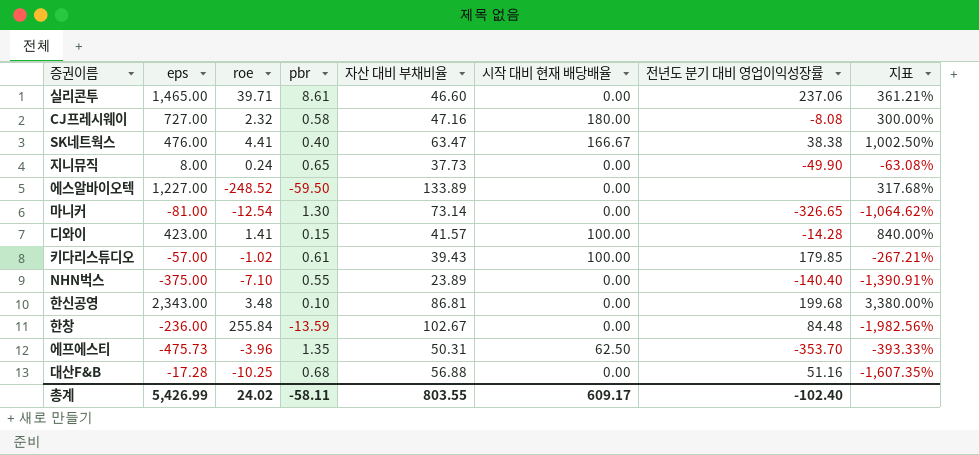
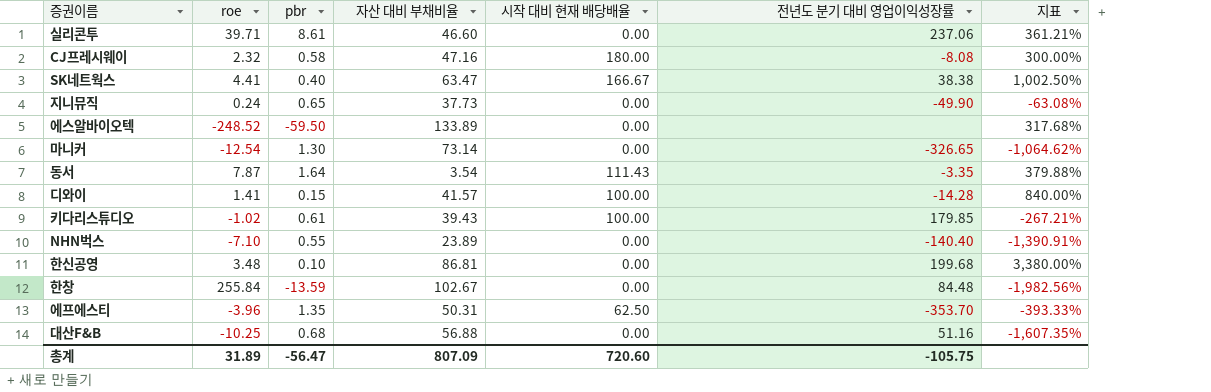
column eps | position: 2 -> none
row 동서: none -> 7.87 | 1.64 | 3.54 | 111.43 | -3.35 | 379.88%
총계 | roe: 24.02 -> 31.89
총계 | pbr: -58.11 -> -56.47
총계 | 자산 대비 부채비율: 803.55 -> 807.09
총계 | 시작 대비 현재 배당배율: 609.17 -> 720.60
총계 | 전년도 분기 대비 영업이익성장률: -102.40 -> -105.75

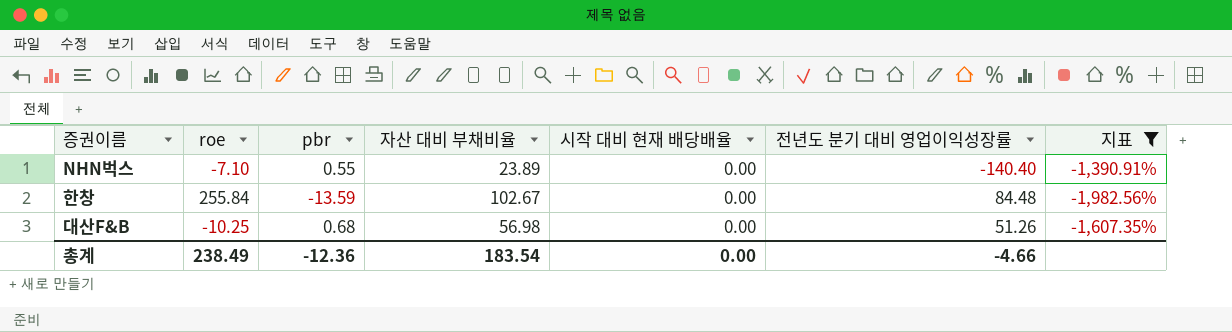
filter: none -> 지표 <= -1,390.91%
대산F&B | 자산 대비 부채비율: 56.88 -> 56.98
대산F&B | 전년도 분기 대비 영업이익성장률: 51.16 -> 51.26
총계 | roe: 31.89 -> 238.49
총계 | pbr: -56.47 -> -12.36
총계 | 자산 대비 부채비율: 807.09 -> 183.54
총계 | 시작 대비 현재 배당배율: 720.60 -> 0.00
총계 | 전년도 분기 대비 영업이익성장률: -105.75 -> -4.66

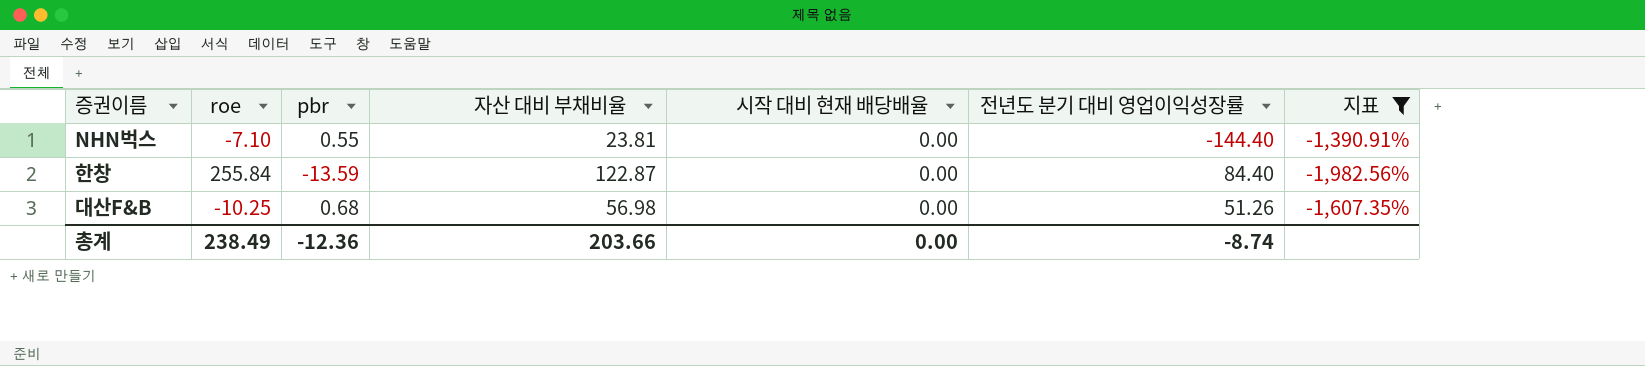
NHN벅스 | 자산 대비 부채비율: 23.89 -> 23.81
NHN벅스 | 전년도 분기 대비 영업이익성장률: -140.40 -> -144.40
한창 | 자산 대비 부채비율: 102.67 -> 122.87
한창 | 전년도 분기 대비 영업이익성장률: 84.48 -> 84.40
총계 | 자산 대비 부채비율: 183.54 -> 203.66
총계 | 전년도 분기 대비 영업이익성장률: -4.66 -> -8.74

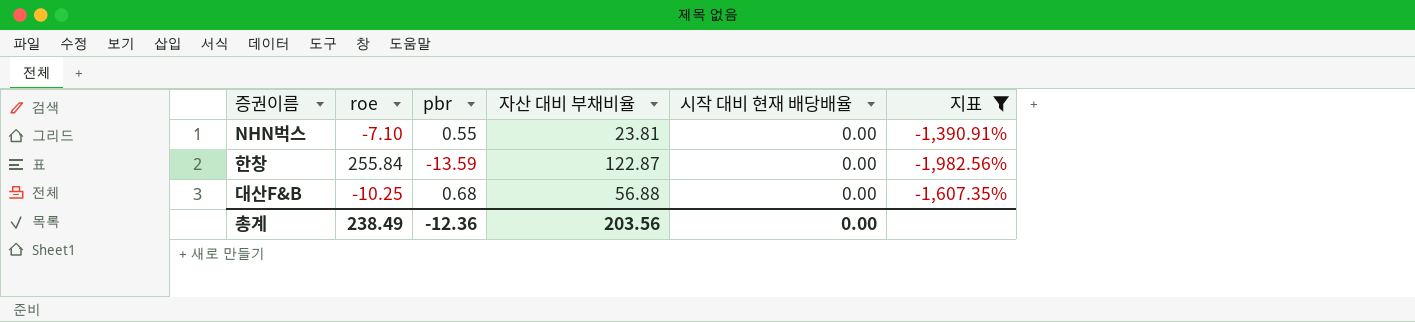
column 전년도 분기 대비 영업이익성장률 | position: 6 -> none
대산F&B | 자산 대비 부채비율: 56.98 -> 56.88
총계 | 자산 대비 부채비율: 203.66 -> 203.56

